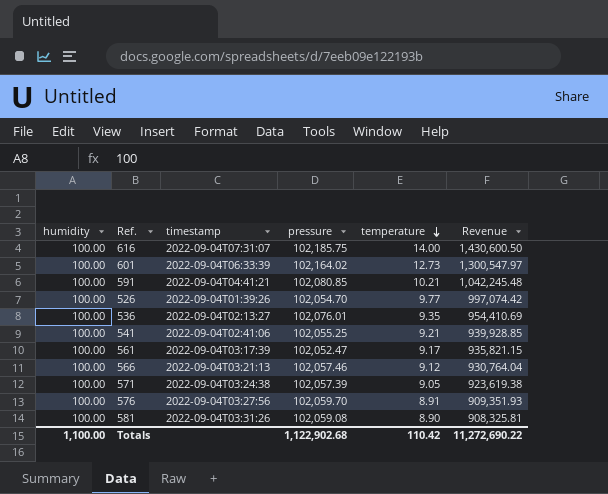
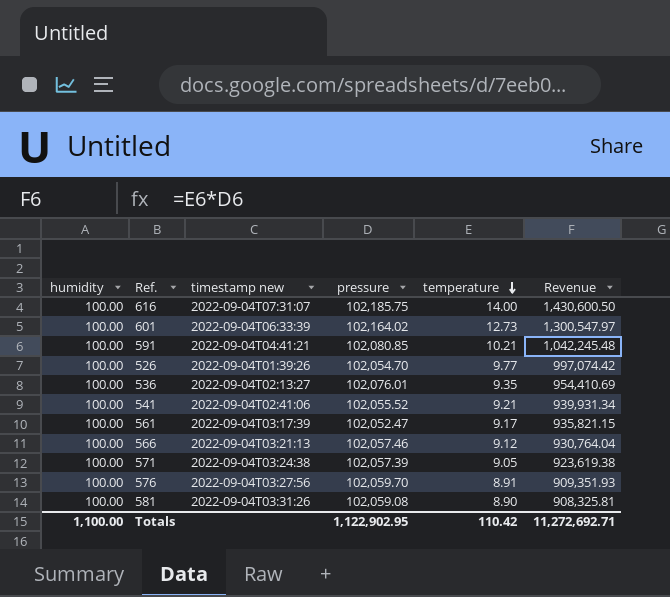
column name: timestamp -> timestamp new
541 | pressure: 102,055.25 -> 102,055.52
541 | Revenue: 939,928.85 -> 939,931.34
Totals | pressure: 1,122,902.68 -> 1,122,902.95
Totals | Revenue: 11,272,690.22 -> 11,272,692.71

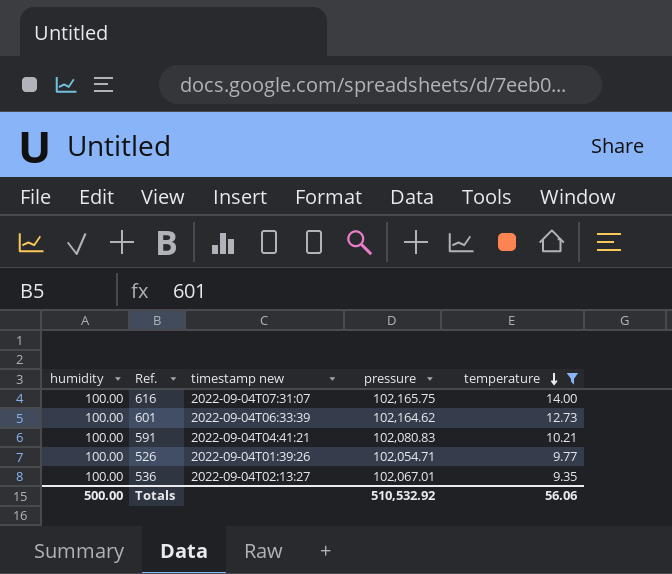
filter: none -> temperature >= 9.35
column Revenue | formula: [pressure] * [temperature] -> none
616 | pressure: 102,185.75 -> 102,165.75
601 | pressure: 102,164.02 -> 102,164.62
591 | pressure: 102,080.85 -> 102,080.83
526 | pressure: 102,054.70 -> 102,054.71
536 | pressure: 102,076.01 -> 102,067.01
Totals | humidity: 1,100.00 -> 500.00
Totals | pressure: 1,122,902.95 -> 510,532.92
Totals | temperature: 110.42 -> 56.06

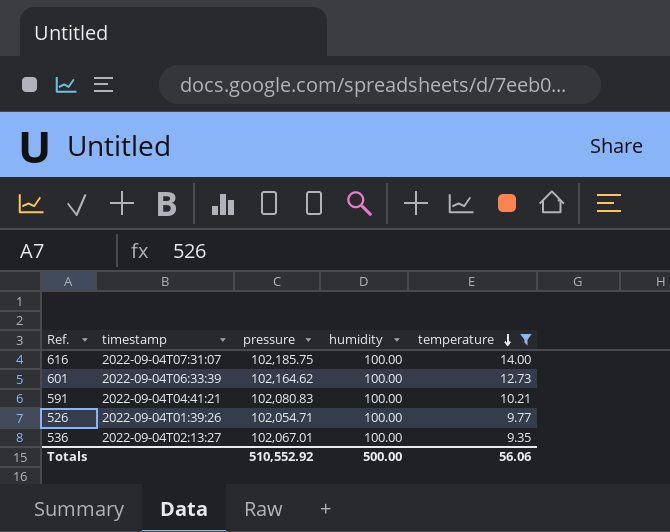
column name: timestamp new -> timestamp
column humidity | position: 1 -> 4
616 | pressure: 102,165.75 -> 102,185.75
Totals | pressure: 510,532.92 -> 510,552.92

